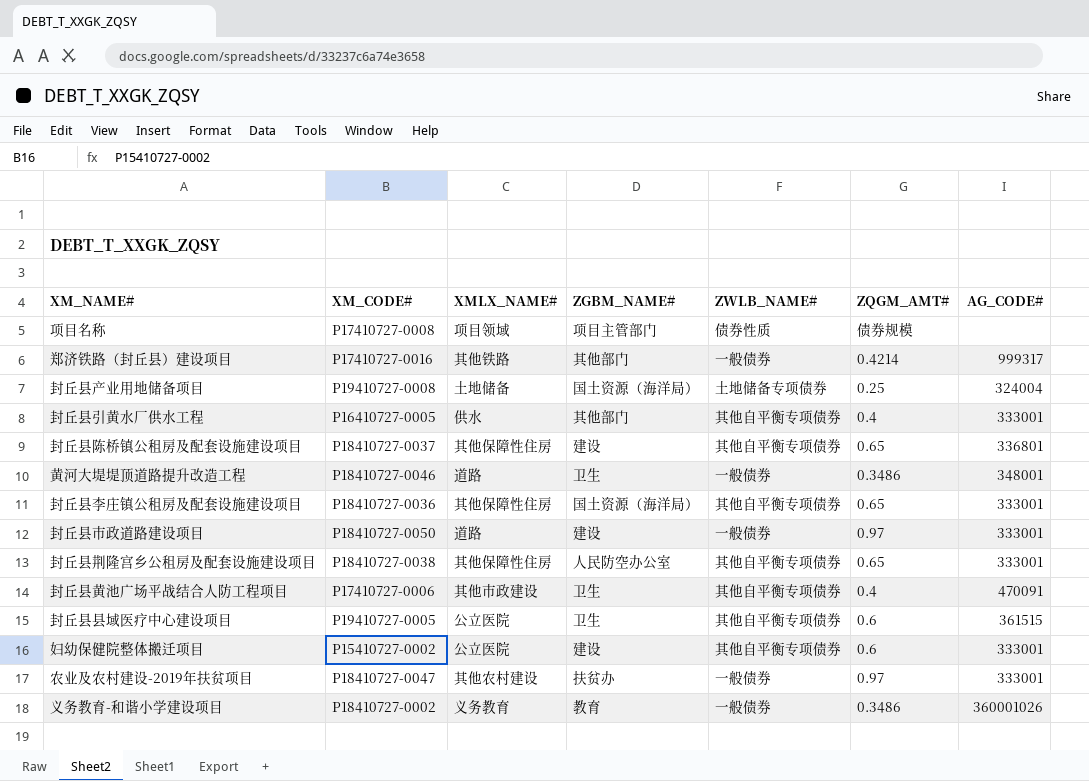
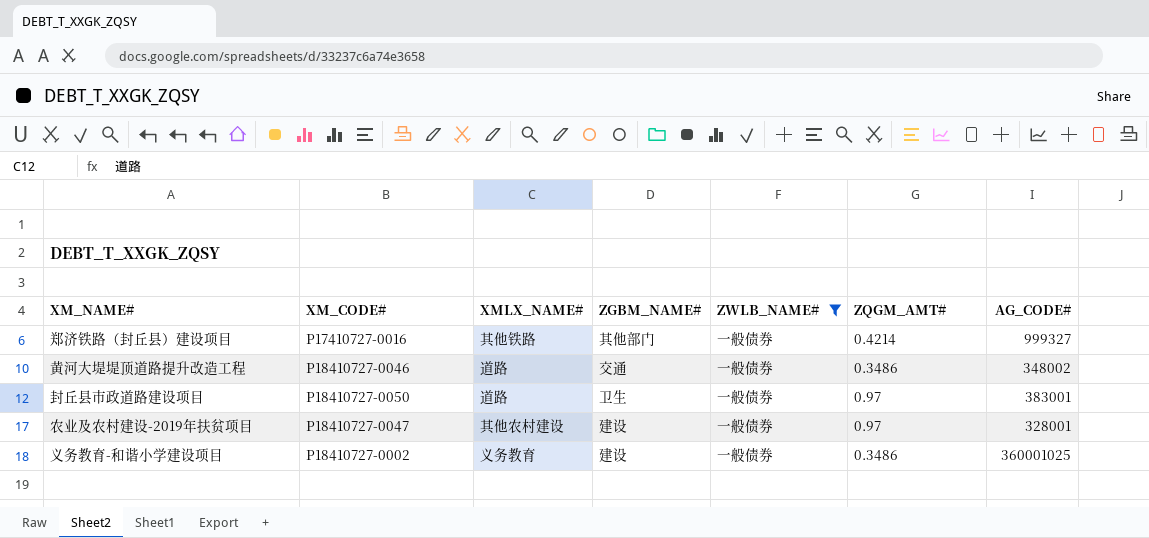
filter: none -> ZWLB_NAME# = 一般债券
郑济铁路（封丘县）建设项目 | AG_CODE#: 999317 -> 999327
黄河大堤堤顶道路提升改造工程 | ZGBM_NAME#: 卫生 -> 交通
黄河大堤堤顶道路提升改造工程 | AG_CODE#: 348001 -> 348002
封丘县市政道路建设项目 | ZGBM_NAME#: 建设 -> 卫生
封丘县市政道路建设项目 | AG_CODE#: 333001 -> 383001
农业及农村建设-2019年扶贫项目 | ZGBM_NAME#: 扶贫办 -> 建设
农业及农村建设-2019年扶贫项目 | AG_CODE#: 333001 -> 328001
义务教育-和谐小学建设项目 | ZGBM_NAME#: 教育 -> 建设
义务教育-和谐小学建设项目 | AG_CODE#: 360001026 -> 360001025

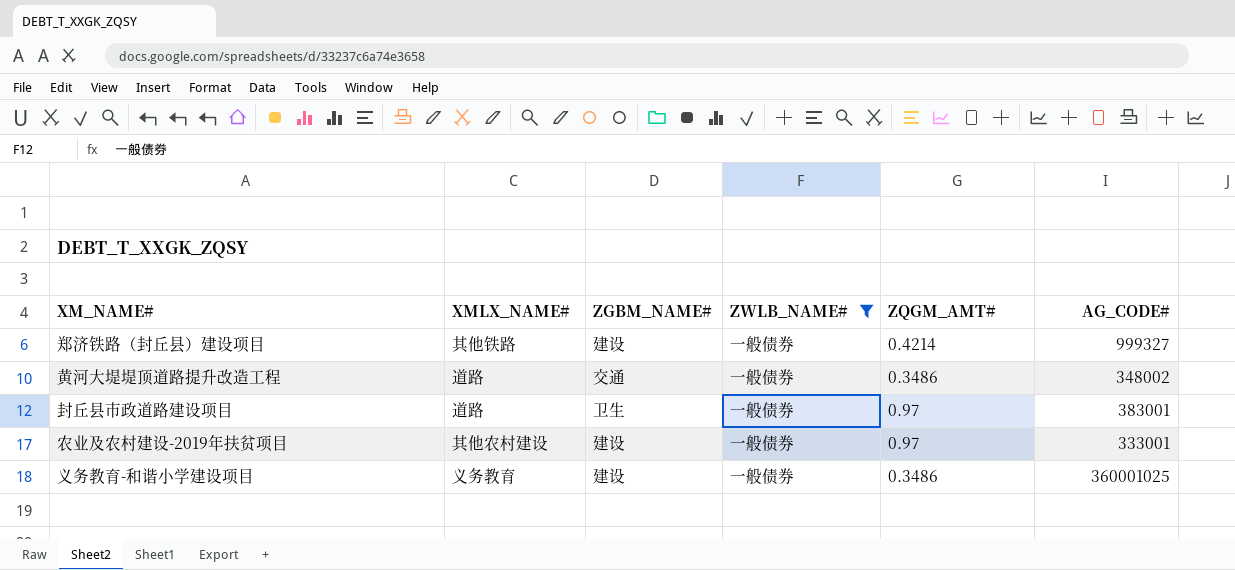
column XM_CODE# | position: 2 -> none
郑济铁路（封丘县）建设项目 | ZGBM_NAME#: 其他部门 -> 建设
农业及农村建设-2019年扶贫项目 | AG_CODE#: 328001 -> 333001

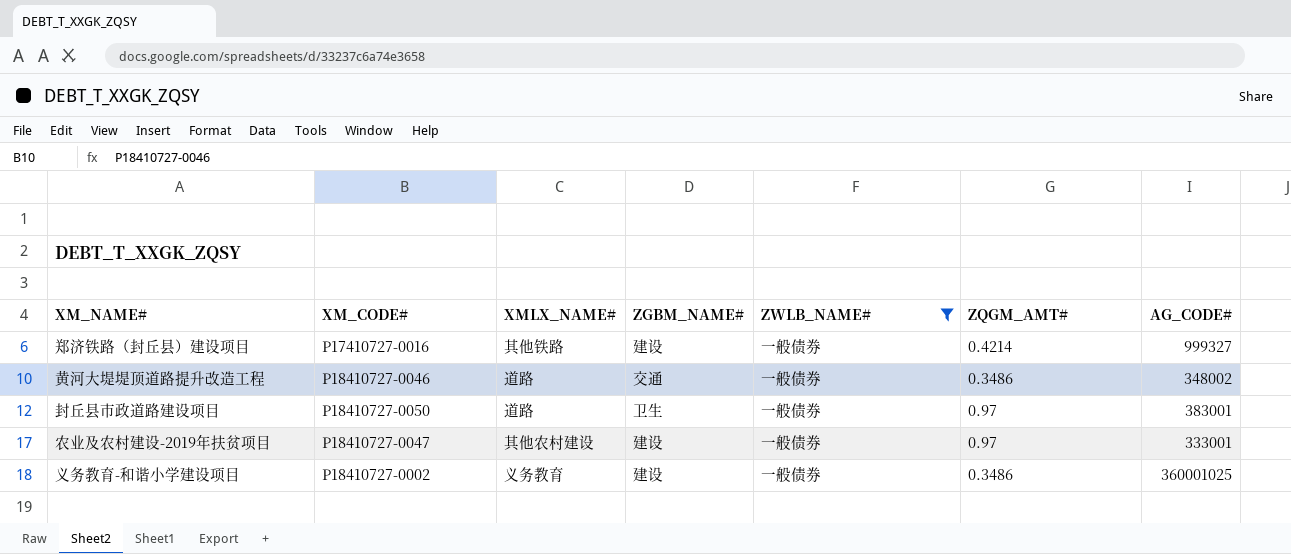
column XM_CODE# | position: none -> 2

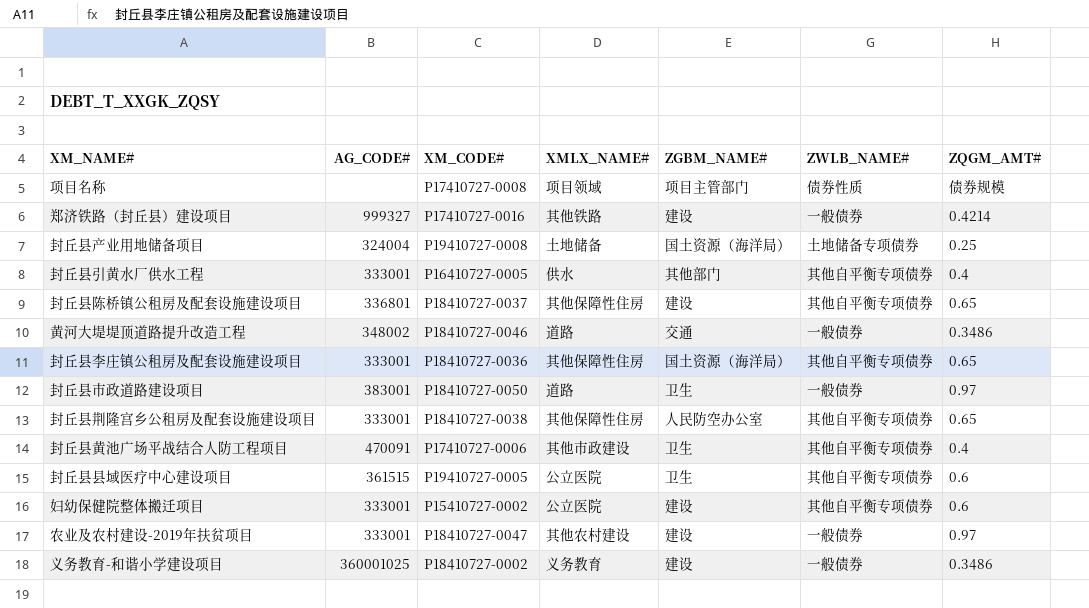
filter: ZWLB_NAME# = 一般债券 -> none
column AG_CODE# | position: 7 -> 2

